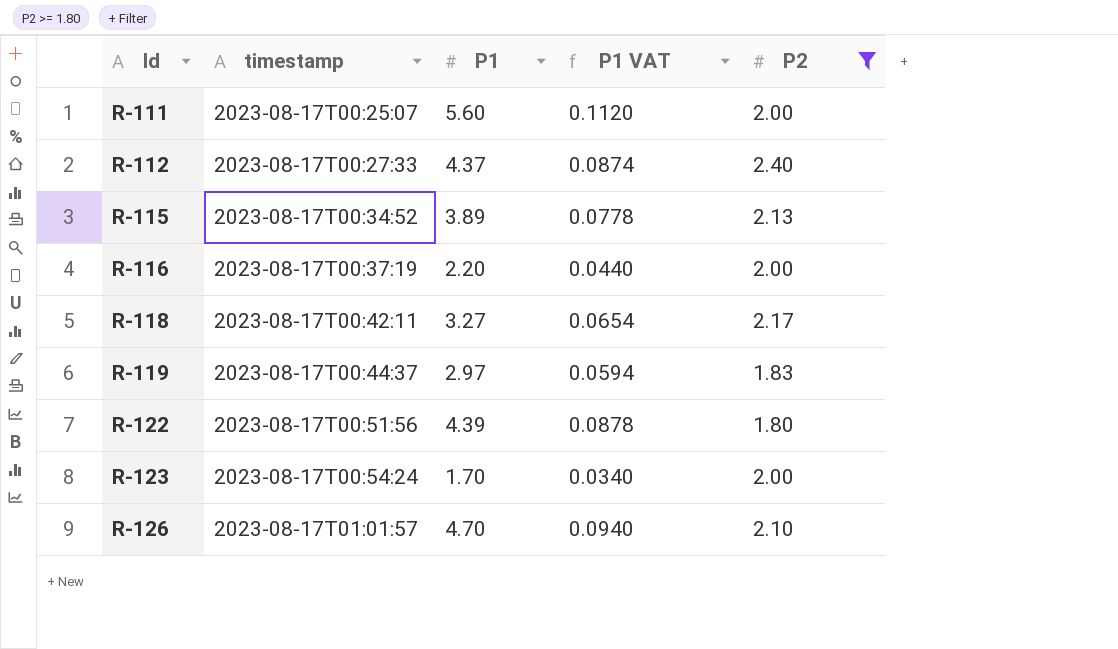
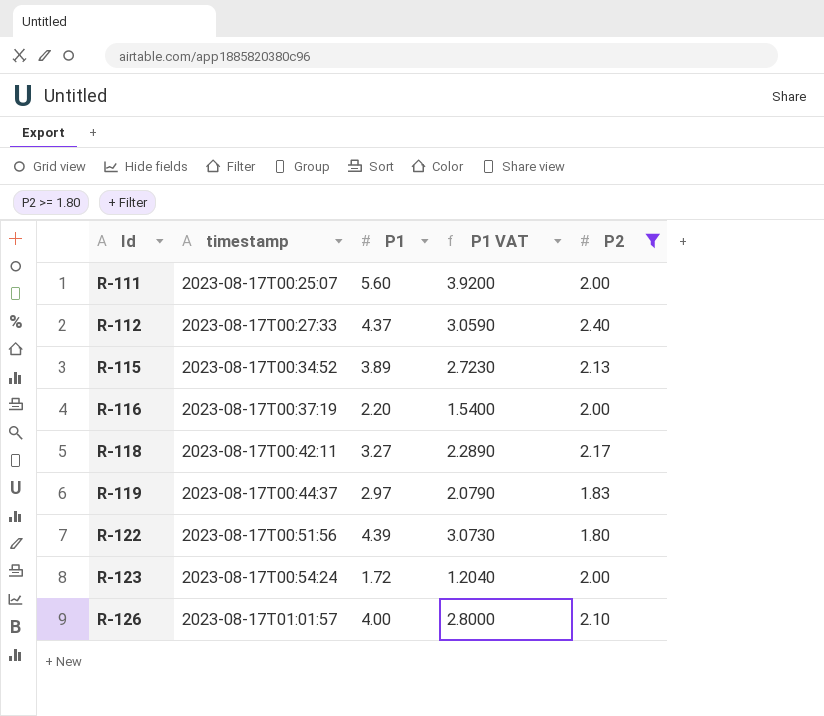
column P1 VAT | formula: [P1] * 0.02 -> [P1] * 0.7
R-123 | P1: 1.70 -> 1.72
R-126 | P1: 4.70 -> 4.00

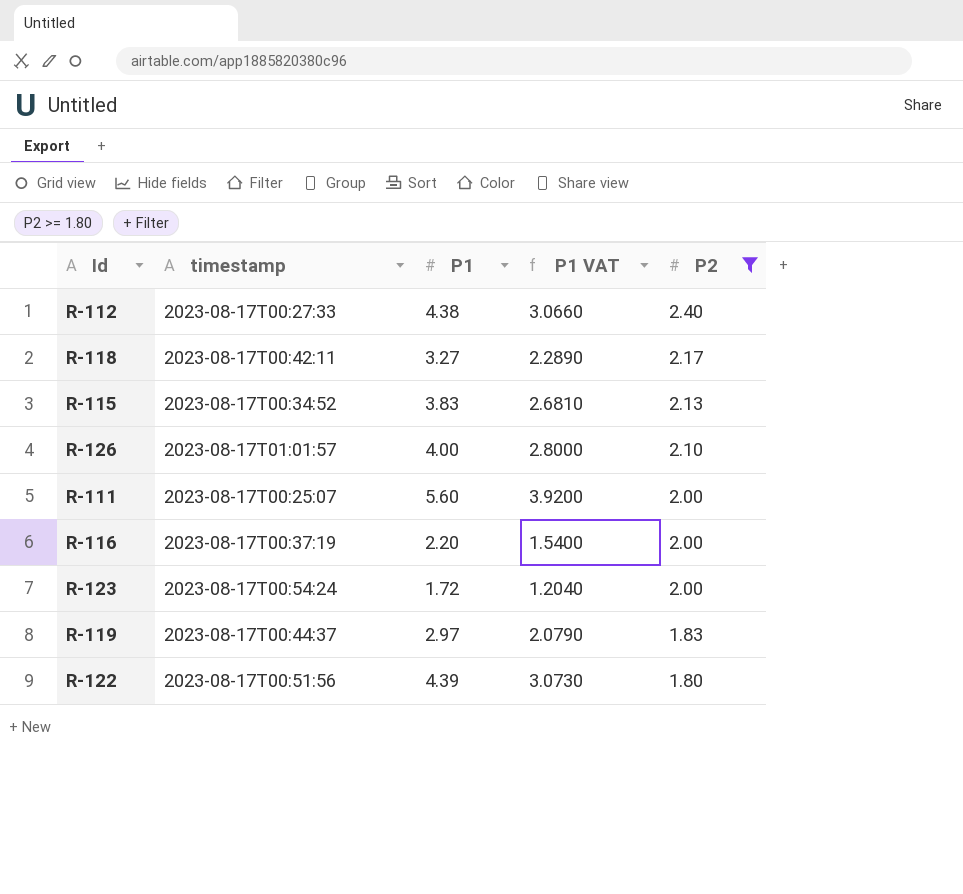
row order: Id ascending -> P2 descending
R-112 | P1: 4.37 -> 4.38
R-112 | P1 VAT: 3.0590 -> 3.0660
R-115 | P1: 3.89 -> 3.83
R-115 | P1 VAT: 2.7230 -> 2.6810

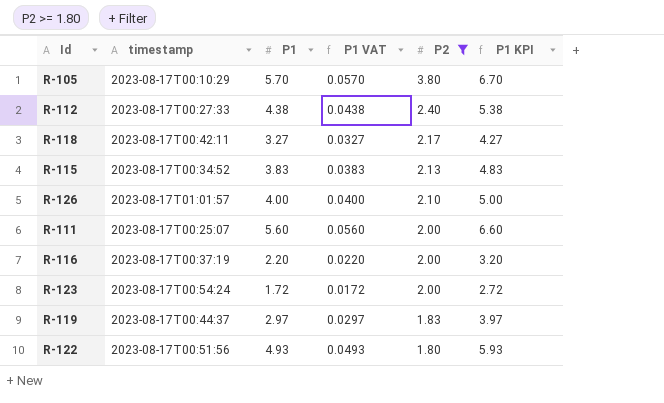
column P1 VAT | formula: [P1] * 0.7 -> [P1] * 0.01
column P1 KPI | formula: none -> [P1] + 1
row R-105: none -> 2023-08-17T00:10:29 | 5.70 | 0.0570 | 3.80 | 6.70
R-122 | P1: 4.39 -> 4.93

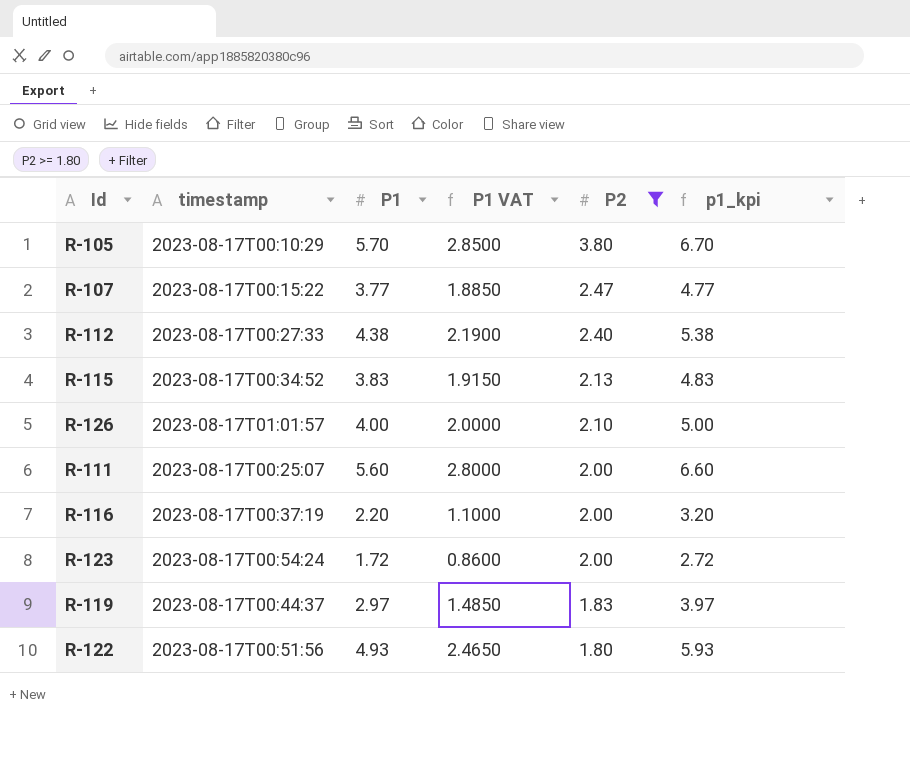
column P1 VAT | formula: [P1] * 0.01 -> [P1] * 0.5
column name: P1 KPI -> p1_kpi
row R-118: 2023-08-17T00:42:11 | 3.27 | 0.0327 | 2.17 | 4.27 -> none
row R-107: none -> 2023-08-17T00:15:22 | 3.77 | 1.8850 | 2.47 | 4.77

